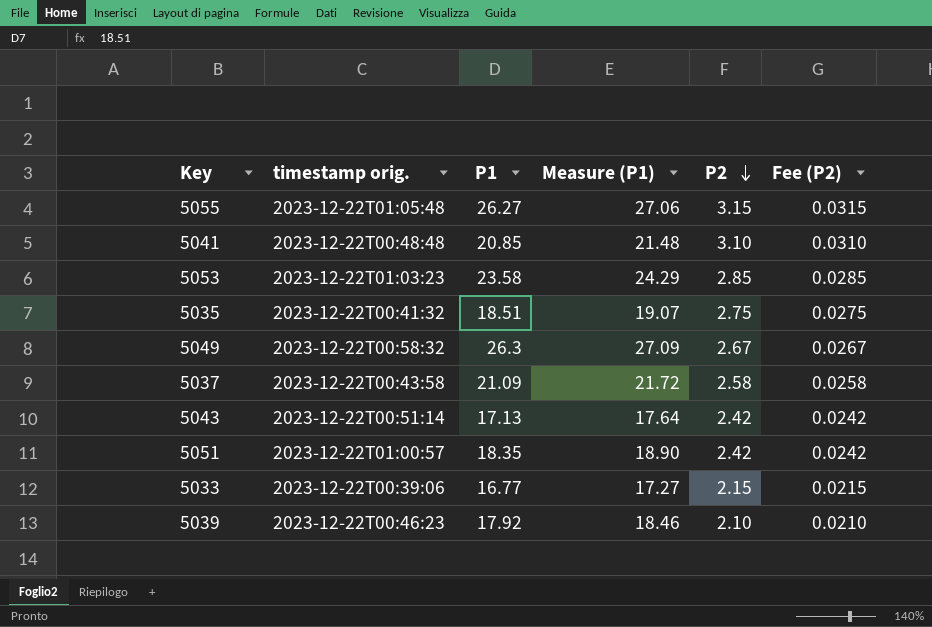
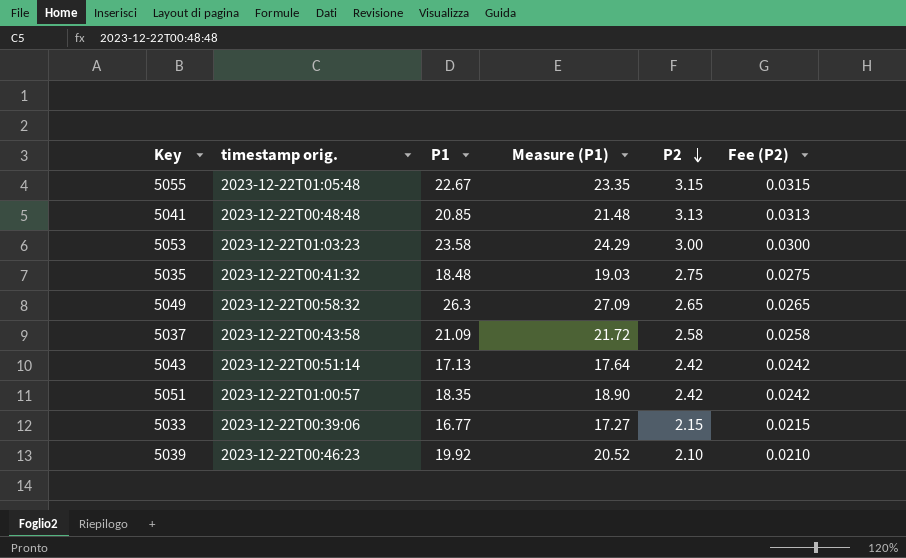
5055 | P1: 26.27 -> 22.67
5055 | Measure (P1): 27.06 -> 23.35
5041 | P2: 3.10 -> 3.13
5041 | Fee (P2): 0.0310 -> 0.0313
5053 | P2: 2.85 -> 3.00
5053 | Fee (P2): 0.0285 -> 0.0300
5035 | P1: 18.51 -> 18.48
5035 | Measure (P1): 19.07 -> 19.03
5049 | P2: 2.67 -> 2.65
5049 | Fee (P2): 0.0267 -> 0.0265
5039 | P1: 17.92 -> 19.92
5039 | Measure (P1): 18.46 -> 20.52

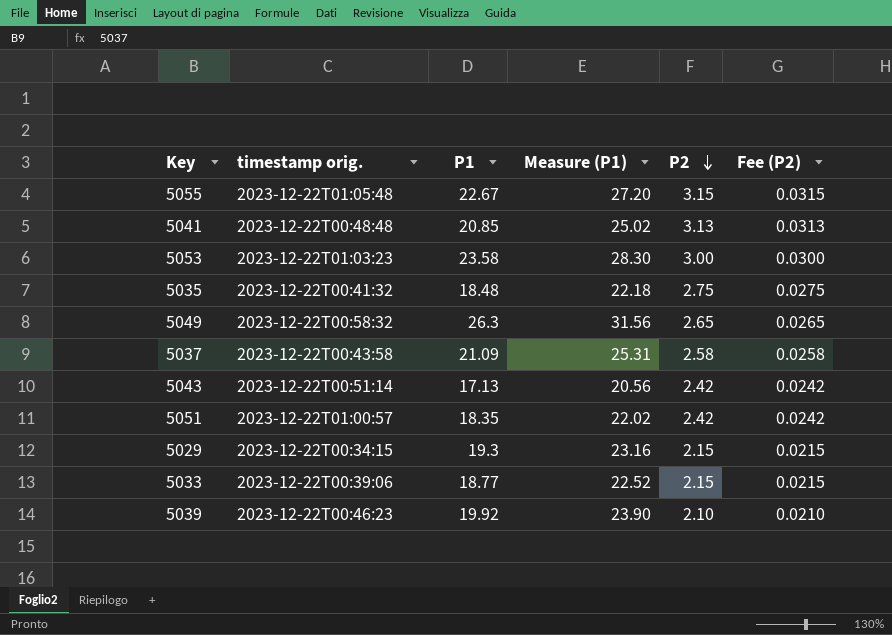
column Measure (P1) | formula: [P1] * 1.03 -> [P1] * 1.2
row 5029: none -> 2023-12-22T00:34:15 | 19.3 | 23.16 | 2.15 | 0.0215
5033 | P1: 16.77 -> 18.77

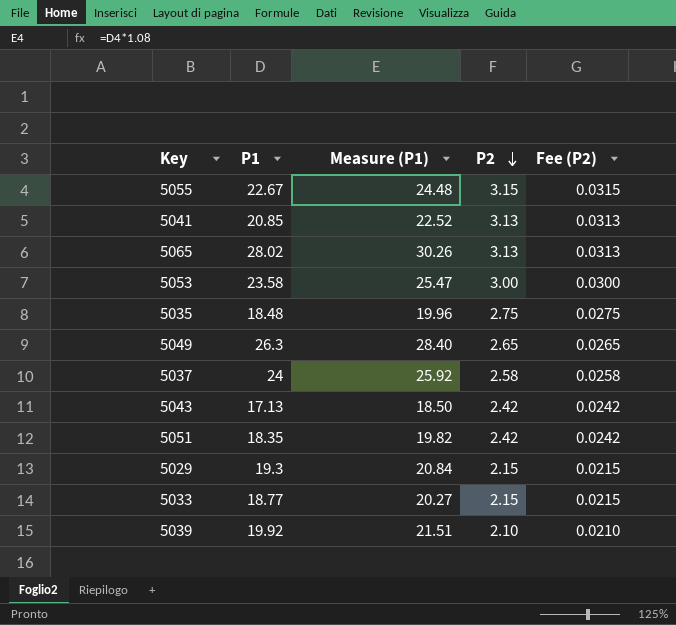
column timestamp orig. | position: 2 -> none
column Measure (P1) | formula: [P1] * 1.2 -> [P1] * 1.08
row 5065: none -> 28.02 | 30.26 | 3.13 | 0.0313
5037 | P1: 21.09 -> 24

